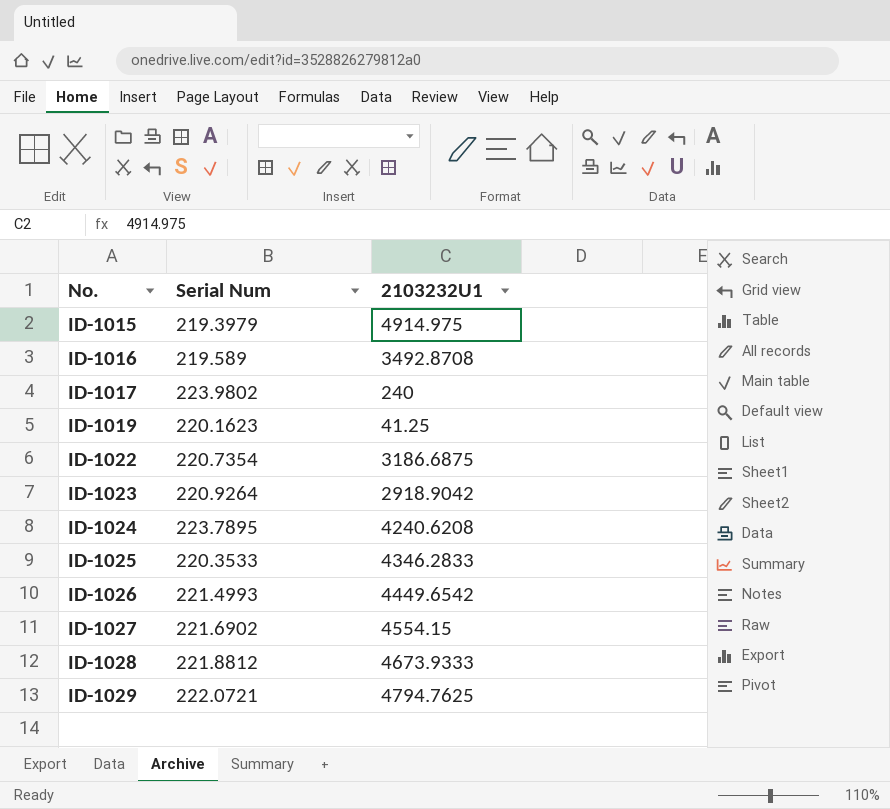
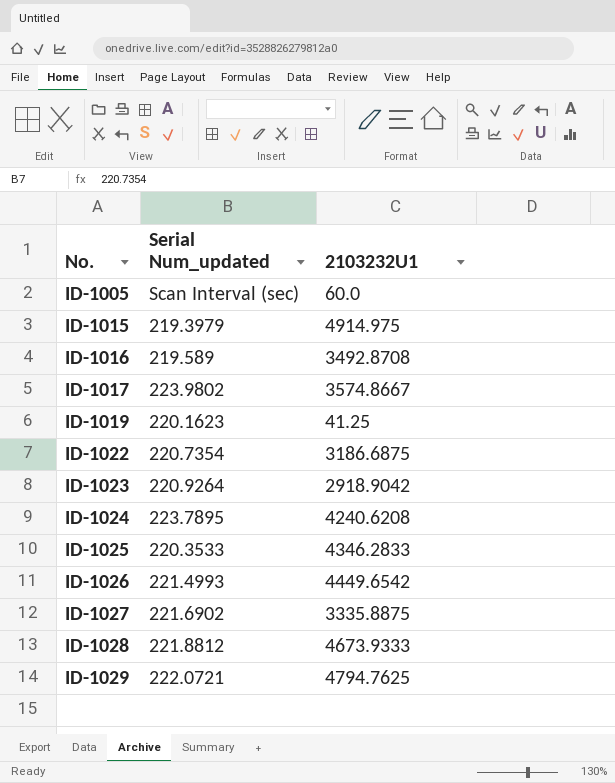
column name: Serial Num -> Serial Num_updated
row ID-1005: none -> Scan Interval (sec) | 60.0
ID-1017 | 2103232U1: 240 -> 3574.8667
ID-1027 | 2103232U1: 4554.15 -> 3335.8875

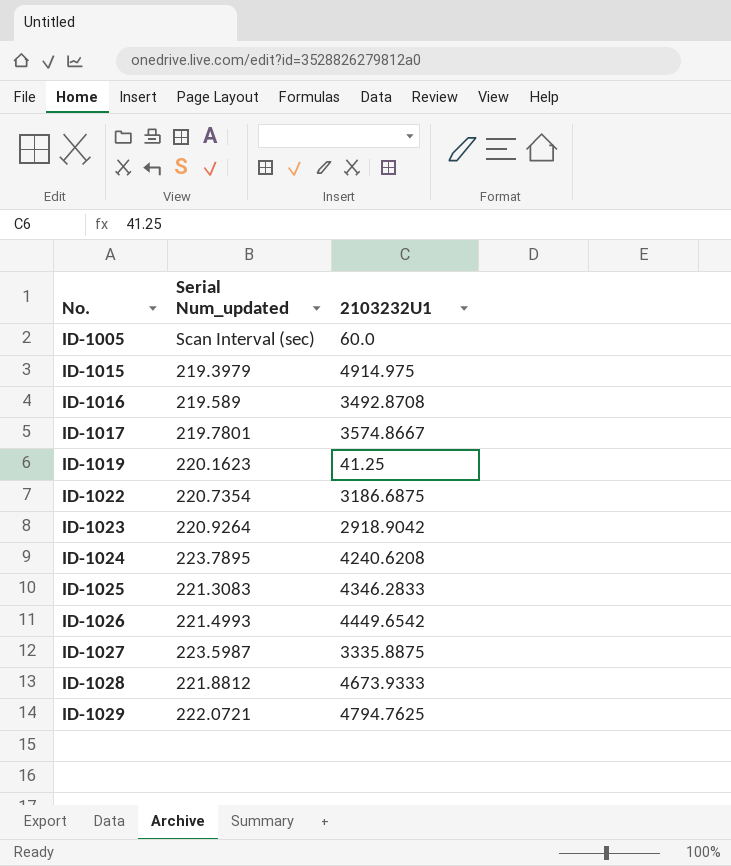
ID-1017 | Serial Num_updated: 223.9802 -> 219.7801
ID-1025 | Serial Num_updated: 220.3533 -> 221.3083
ID-1027 | Serial Num_updated: 221.6902 -> 223.5987

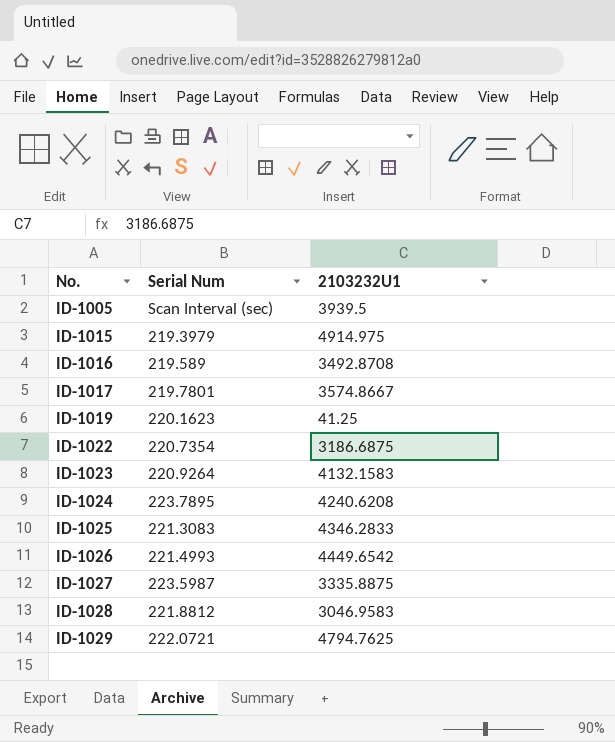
column name: Serial Num_updated -> Serial Num
ID-1005 | 2103232U1: 60.0 -> 3939.5
ID-1023 | 2103232U1: 2918.9042 -> 4132.1583
ID-1028 | 2103232U1: 4673.9333 -> 3046.9583

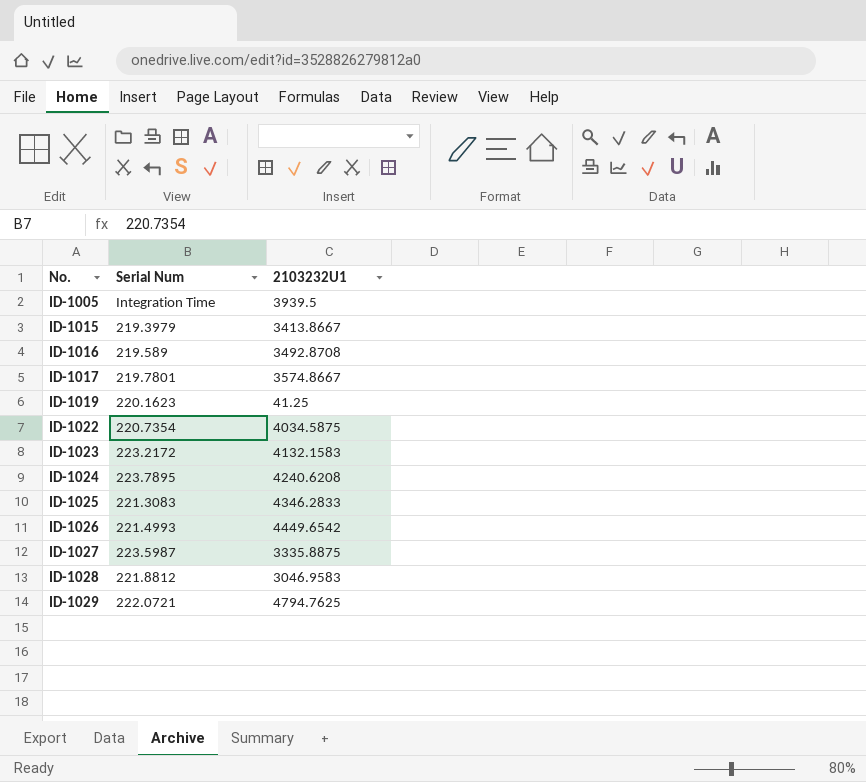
ID-1005 | Serial Num: Scan Interval (sec) -> Integration Time
ID-1015 | 2103232U1: 4914.975 -> 3413.8667
ID-1022 | 2103232U1: 3186.6875 -> 4034.5875
ID-1023 | Serial Num: 220.9264 -> 223.2172

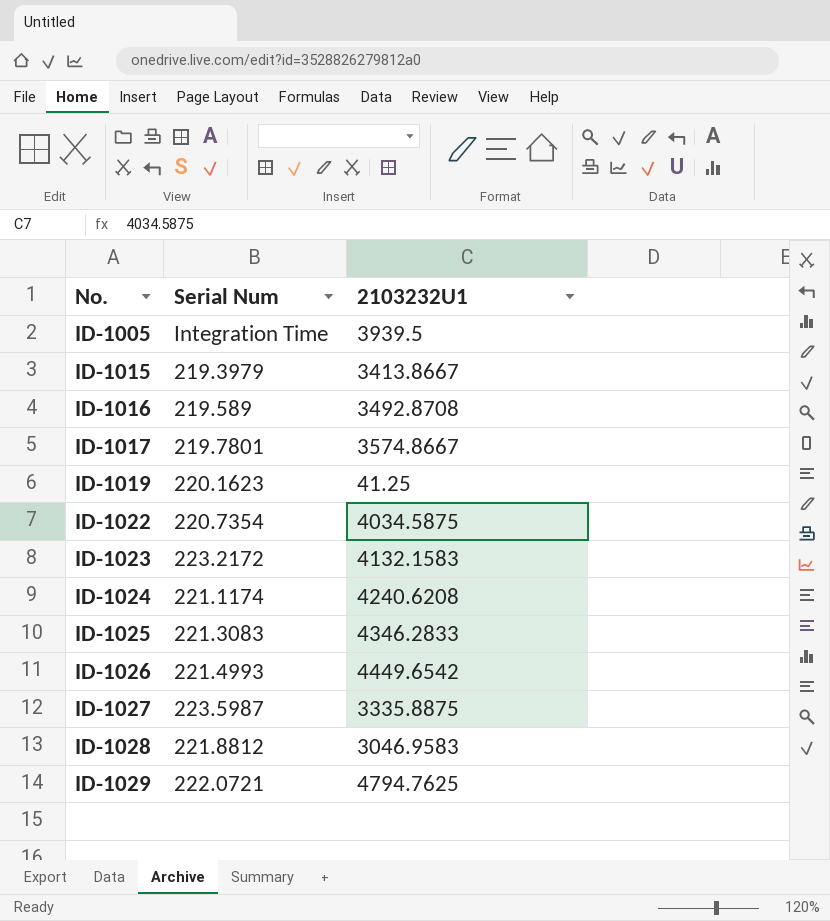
ID-1024 | Serial Num: 223.7895 -> 221.1174

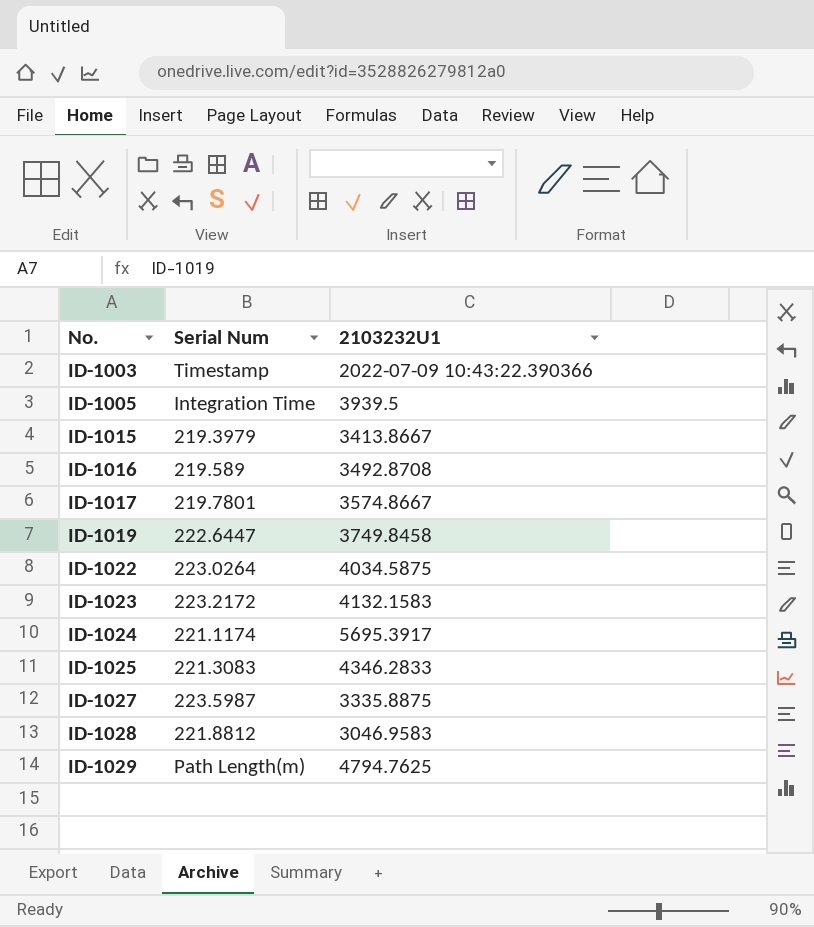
row ID-1026: 221.4993 | 4449.6542 -> none
row ID-1003: none -> Timestamp | 2022-07-09 10:43:22.390366
ID-1019 | Serial Num: 220.1623 -> 222.6447
ID-1019 | 2103232U1: 41.25 -> 3749.8458
ID-1022 | Serial Num: 220.7354 -> 223.0264
ID-1024 | 2103232U1: 4240.6208 -> 5695.3917
ID-1029 | Serial Num: 222.0721 -> Path Length(m)

